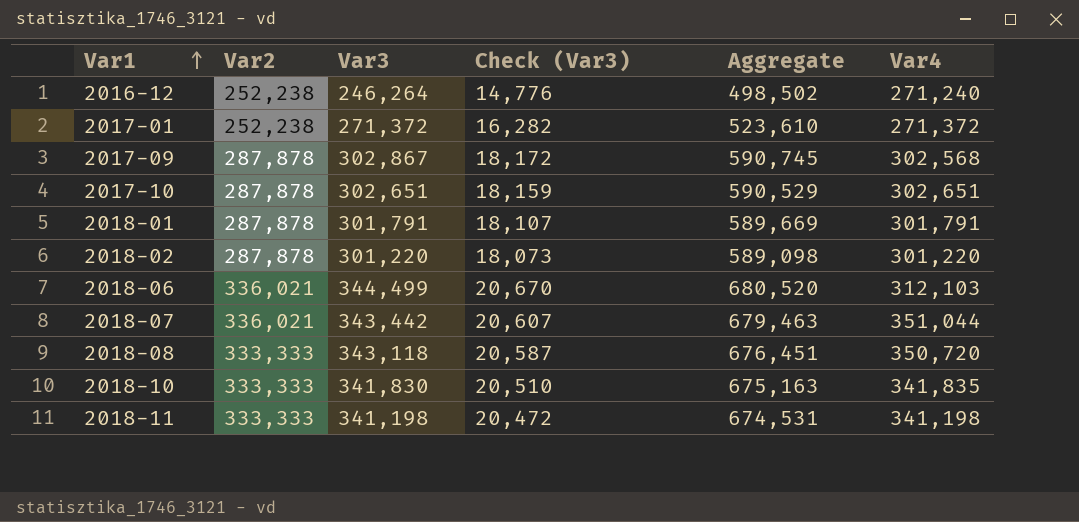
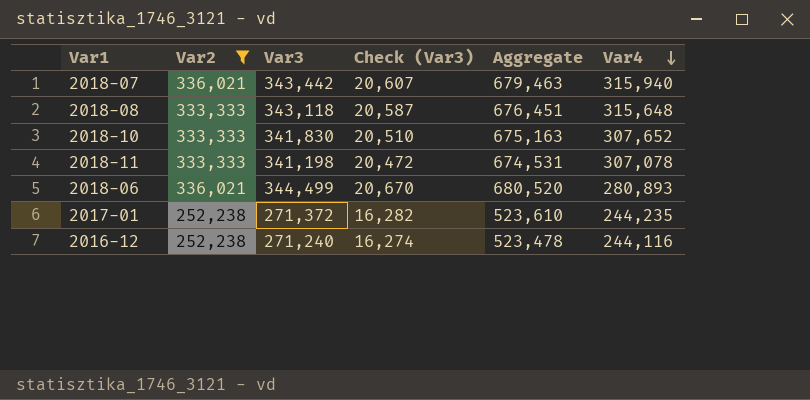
filter: none -> Var2 != 287,878
row order: Var1 ascending -> Var4 descending
2018-07 | Var4: 351,044 -> 315,940
2018-08 | Var4: 350,720 -> 315,648
2018-10 | Var4: 341,835 -> 307,652
2018-11 | Var4: 341,198 -> 307,078
2018-06 | Var4: 312,103 -> 280,893
2017-01 | Var4: 271,372 -> 244,235
2016-12 | Var3: 246,264 -> 271,240
2016-12 | Check (Var3): 14,776 -> 16,274
2016-12 | Aggregate: 498,502 -> 523,478
2016-12 | Var4: 271,240 -> 244,116

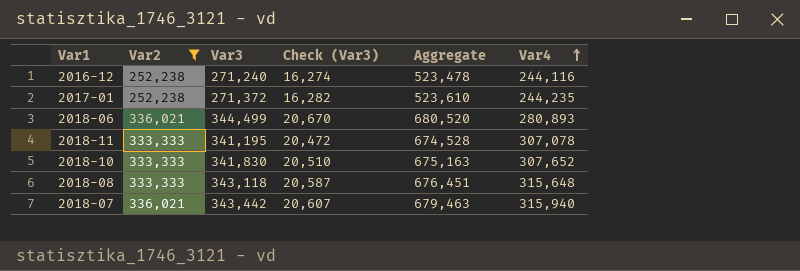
row order: Var4 descending -> Var4 ascending
2018-11 | Var3: 341,198 -> 341,195
2018-11 | Aggregate: 674,531 -> 674,528

